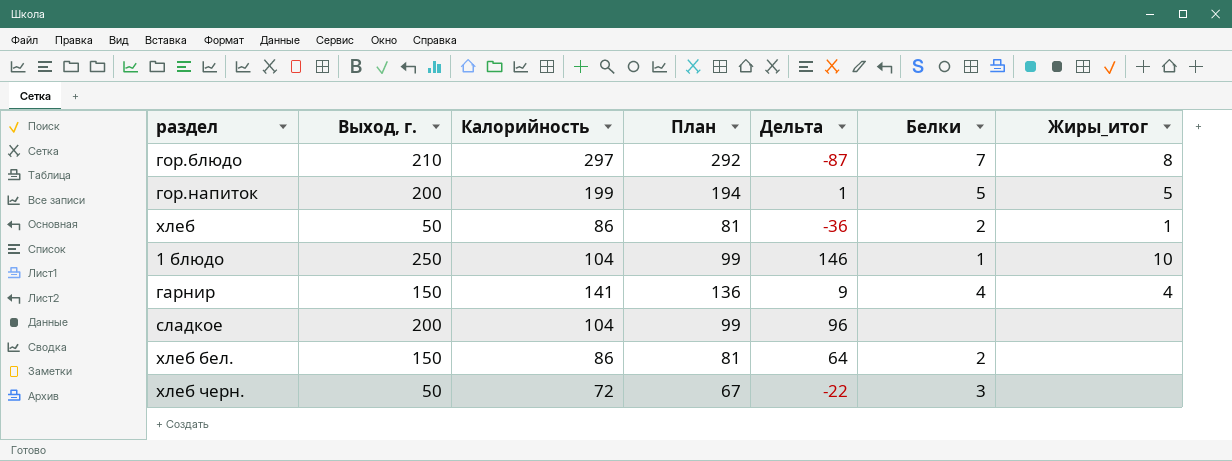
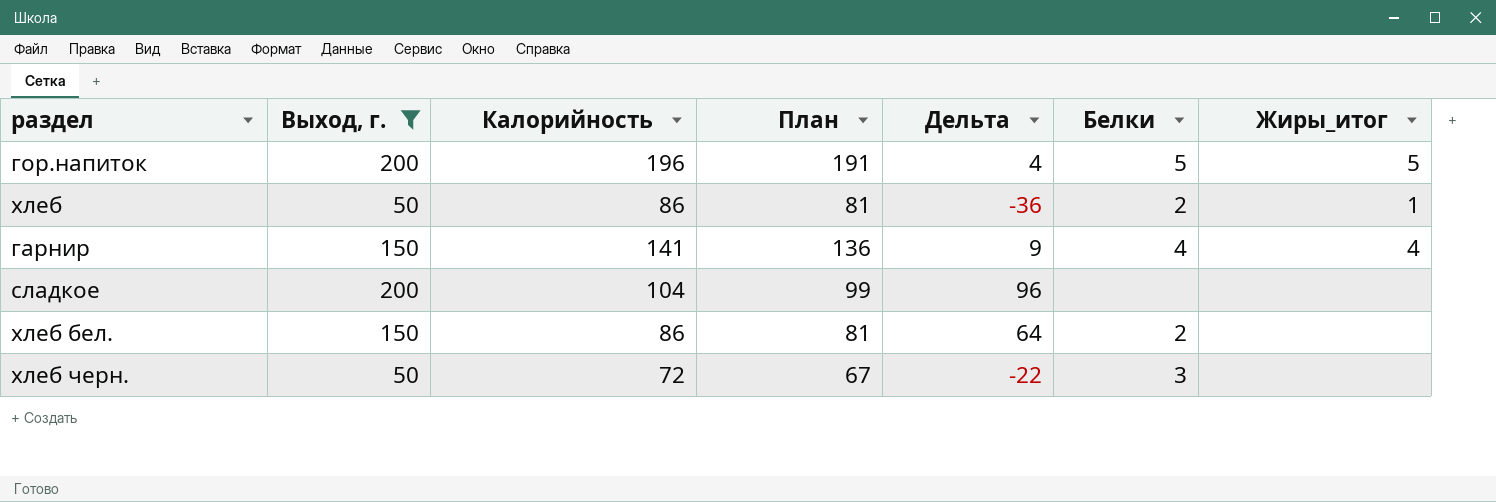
filter: none -> Выход, г. <= 200
гор.напиток | Калорийность: 199 -> 196
гор.напиток | План: 194 -> 191
гор.напиток | Дельта: 1 -> 4

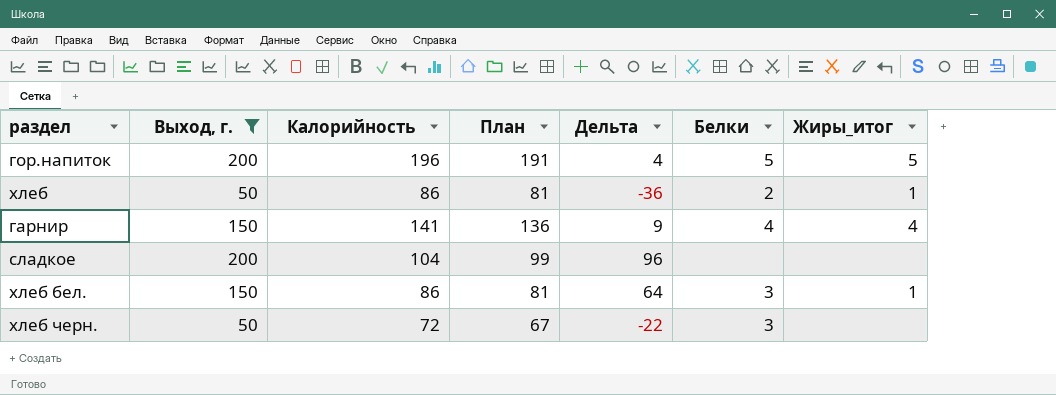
хлеб бел. | Белки: 2 -> 3
хлеб бел. | Жиры_итог: none -> 1

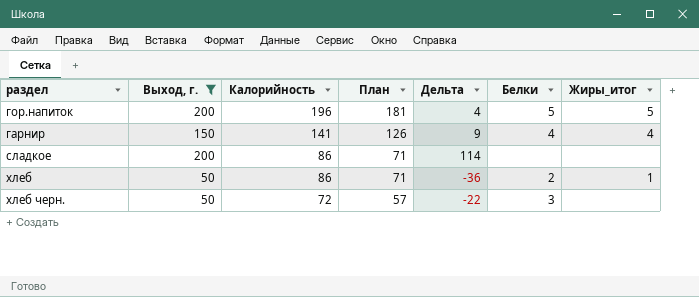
row order: none -> Калорийность descending
column План | formula: [Калорийность] - 5 -> [Калорийность] - 15
row хлеб бел.: 150 | 86 | 81 | 64 | 3 | 1 -> none
сладкое | Калорийность: 104 -> 86
сладкое | Дельта: 96 -> 114

